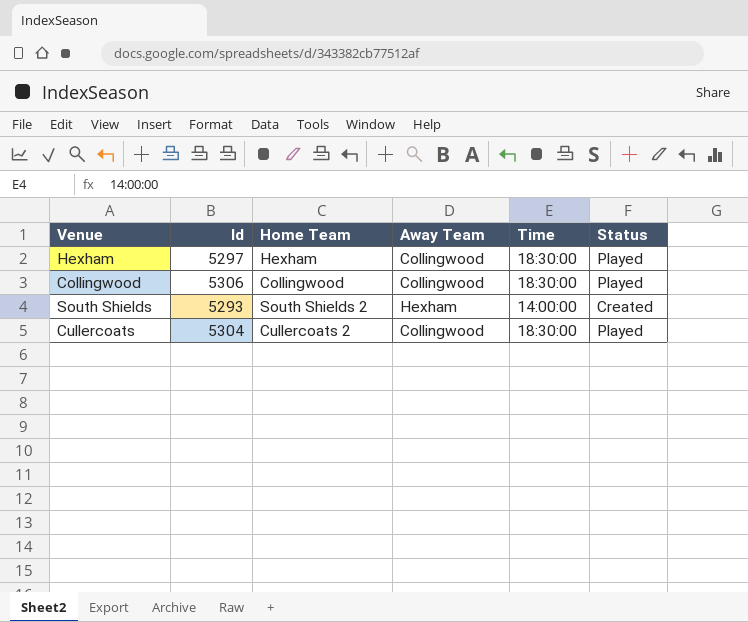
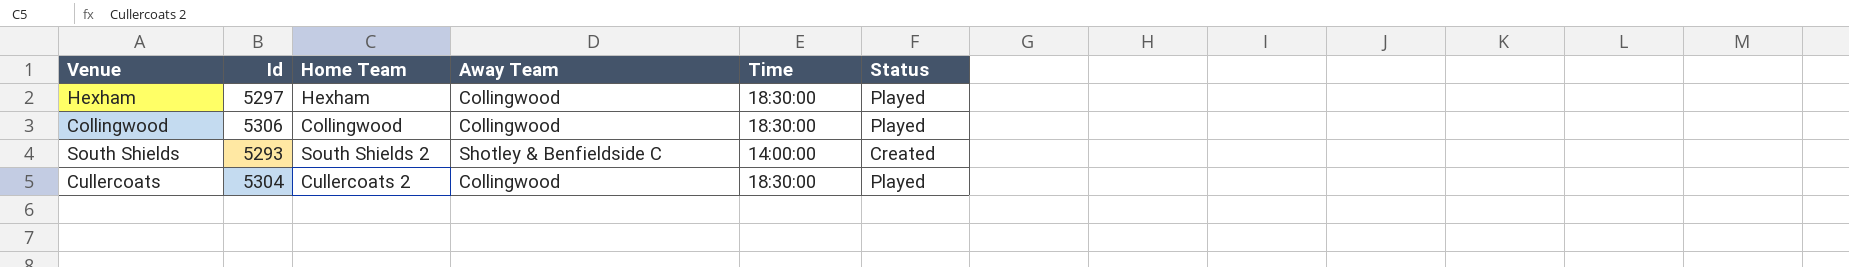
South Shields | Away Team: Hexham -> Shotley & Benfieldside C

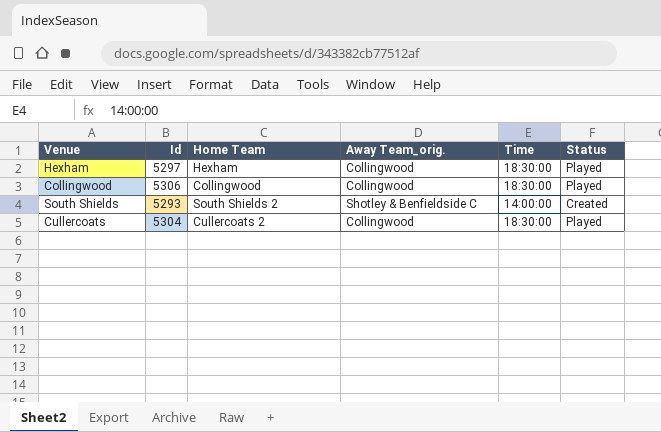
column name: Away Team -> Away Team_orig.

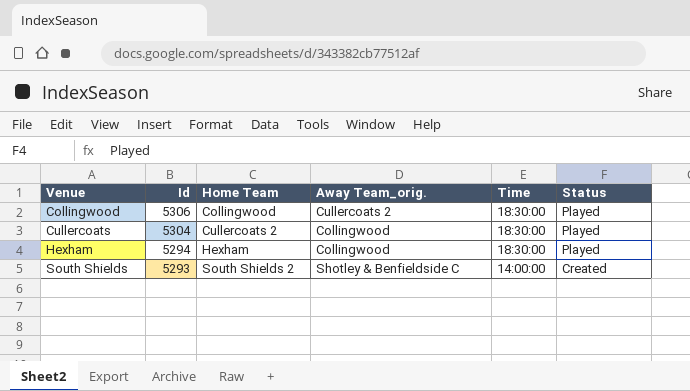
row order: none -> Venue ascending
Collingwood | Away Team_orig.: Collingwood -> Cullercoats 2
Hexham | Id: 5297 -> 5294

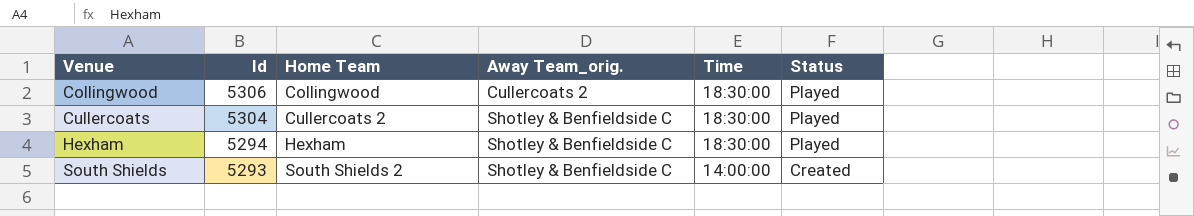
Cullercoats | Away Team_orig.: Collingwood -> Shotley & Benfieldside C
Hexham | Away Team_orig.: Collingwood -> Shotley & Benfieldside C

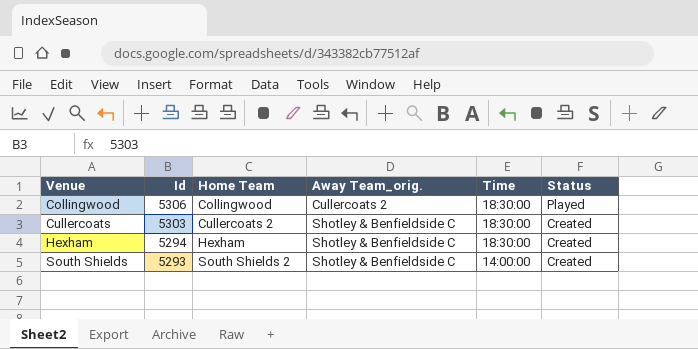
Cullercoats | Id: 5304 -> 5303
Cullercoats | Status: Played -> Created
Hexham | Status: Played -> Created

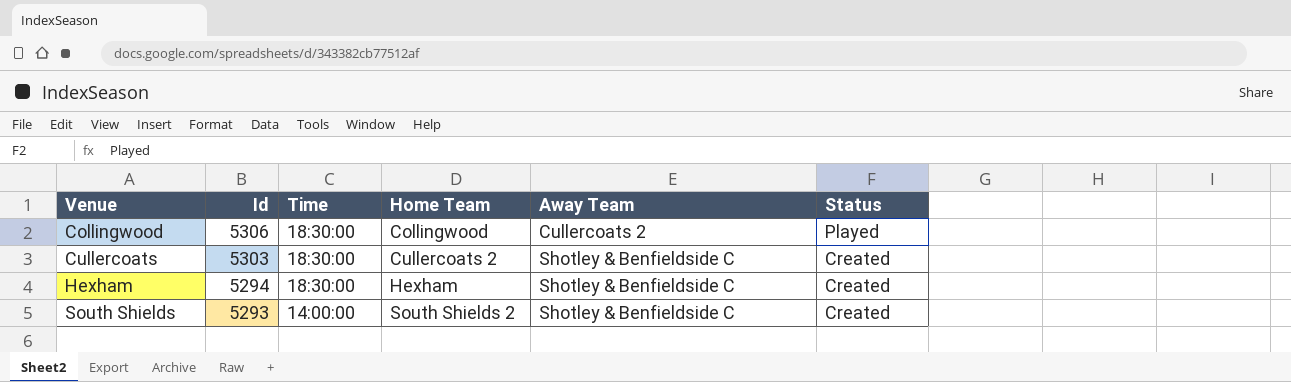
column Time | position: 5 -> 3
column name: Away Team_orig. -> Away Team

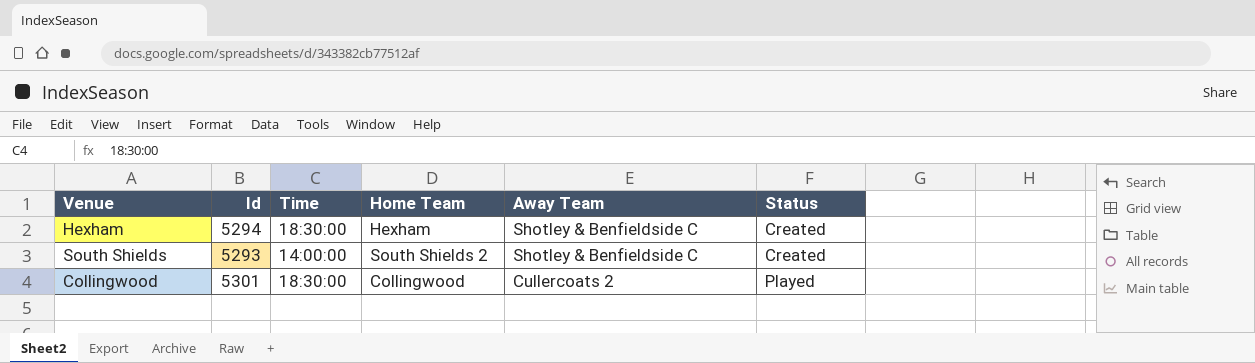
row order: Venue ascending -> Away Team descending
row Cullercoats: 5303 | 18:30:00 | Cullercoats 2 | Shotley & Benfieldside C | Created -> none
Collingwood | Id: 5306 -> 5301

